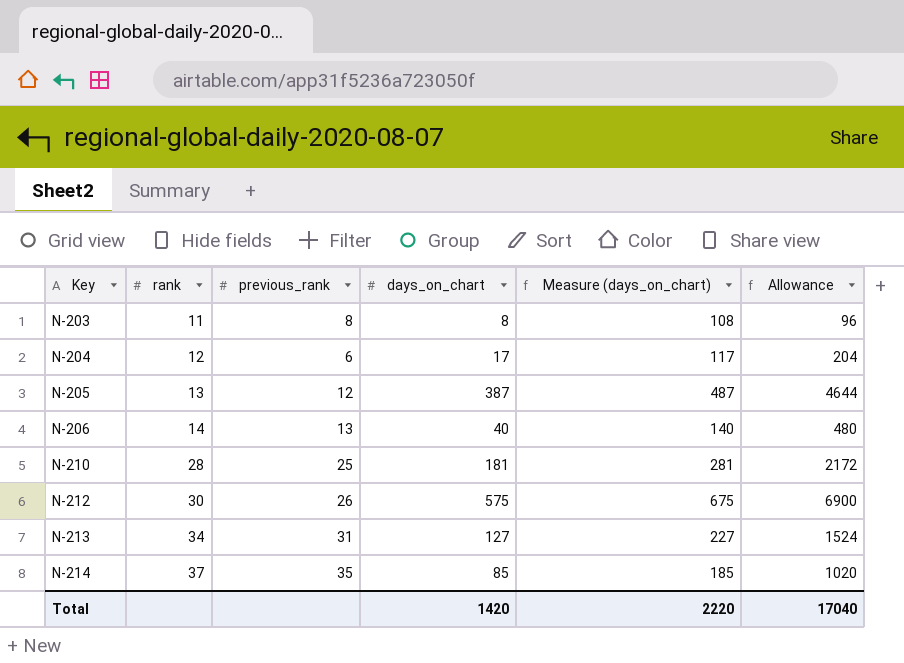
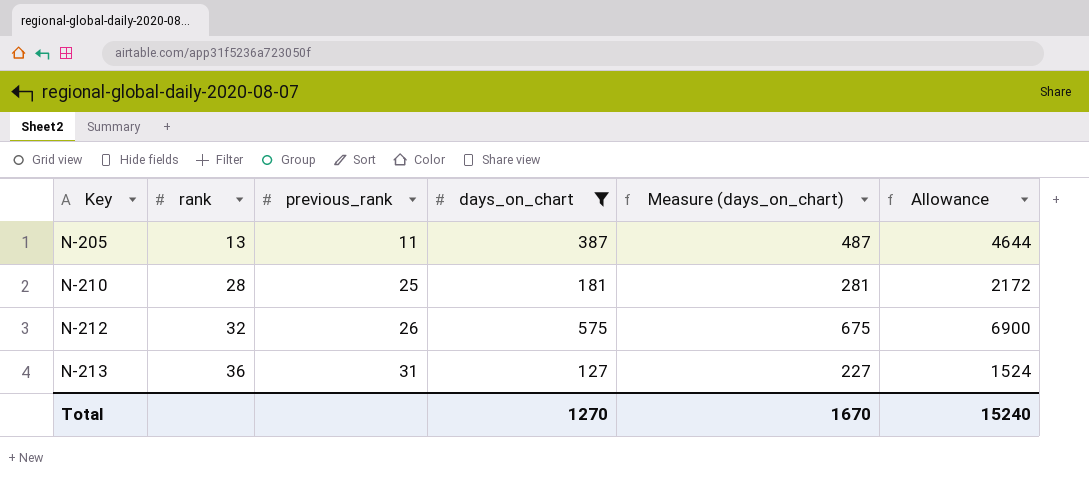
filter: none -> days_on_chart >= 127
N-205 | previous_rank: 12 -> 11
N-212 | rank: 30 -> 32
N-213 | rank: 34 -> 36
Total | days_on_chart: 1420 -> 1270
Total | Measure (days_on_chart): 2220 -> 1670
Total | Allowance: 17040 -> 15240

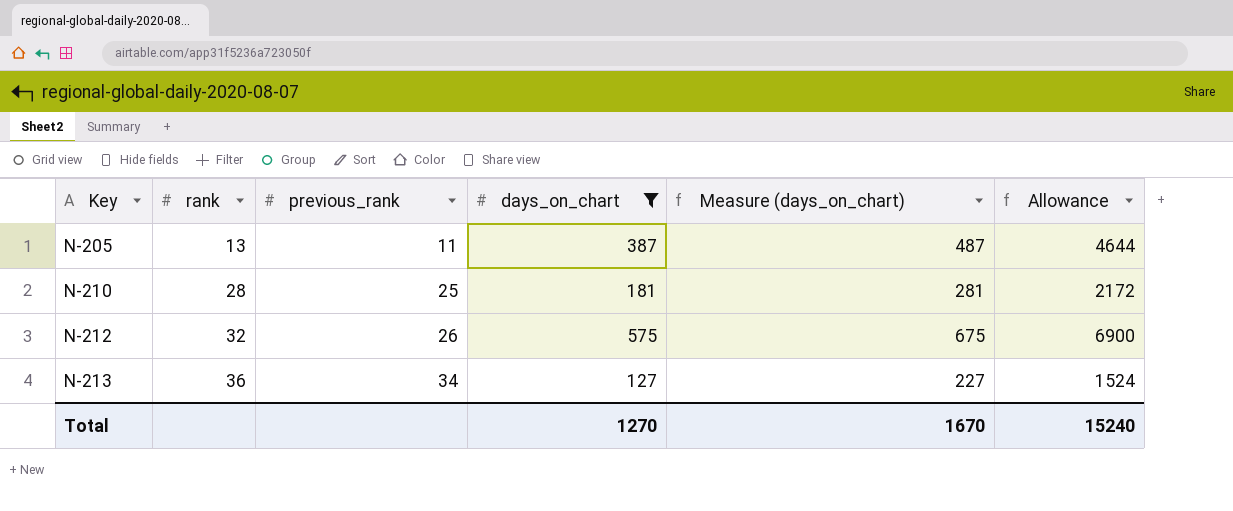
N-213 | previous_rank: 31 -> 34

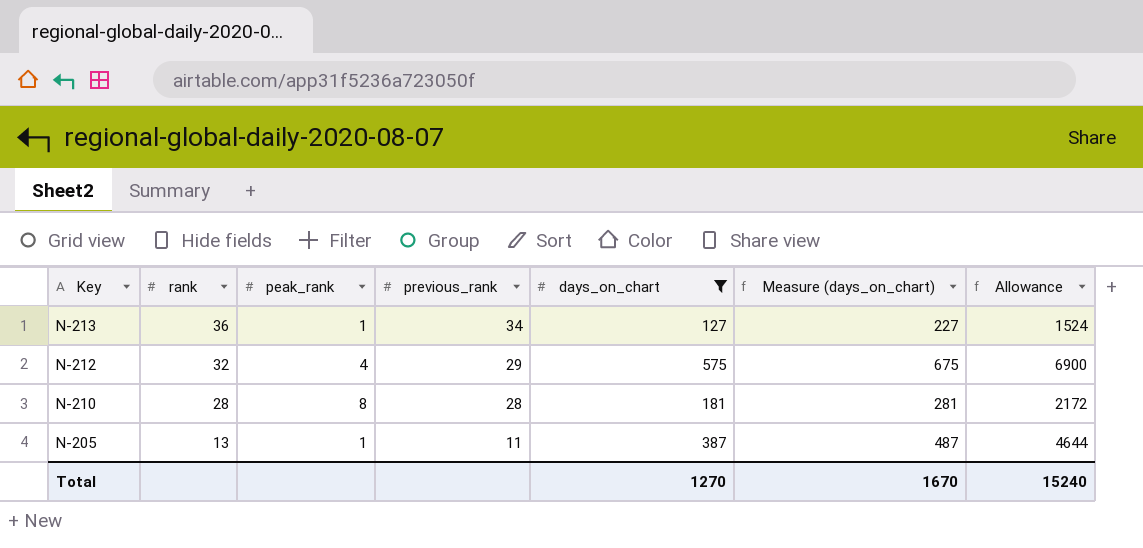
row order: Key ascending -> Key descending
column peak_rank | position: none -> 3
N-212 | previous_rank: 26 -> 29
N-210 | previous_rank: 25 -> 28

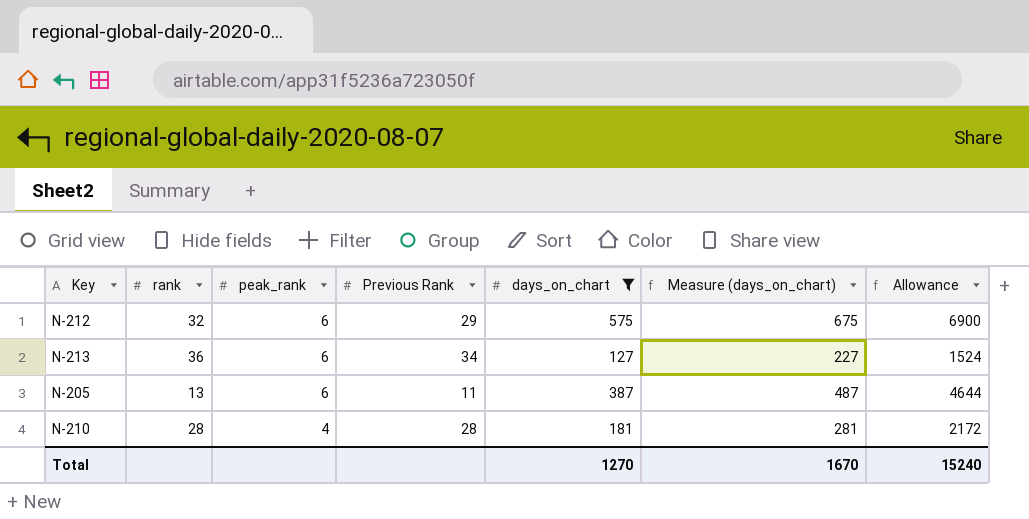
row order: Key descending -> peak_rank descending
column name: previous_rank -> Previous Rank
N-212 | peak_rank: 4 -> 6
N-213 | peak_rank: 1 -> 6
N-205 | peak_rank: 1 -> 6
N-210 | peak_rank: 8 -> 4

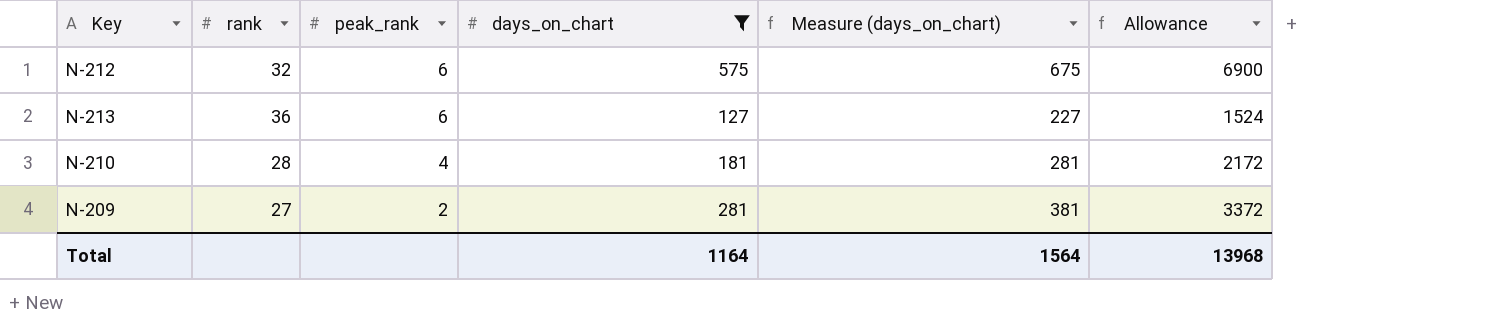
column Previous Rank | position: 4 -> none
row N-205: 13 | 6 | 11 | 387 | 487 | 4644 -> none
row N-209: none -> 27 | 2 | 281 | 381 | 3372
Total | days_on_chart: 1270 -> 1164
Total | Measure (days_on_chart): 1670 -> 1564
Total | Allowance: 15240 -> 13968

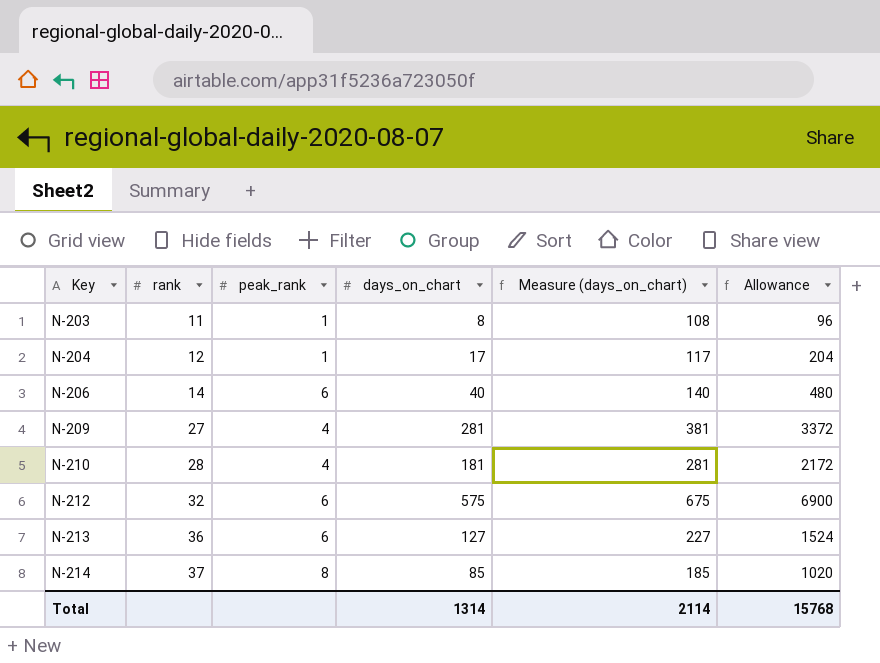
filter: days_on_chart >= 127 -> none
row order: peak_rank descending -> Key ascending
N-209 | peak_rank: 2 -> 4
Total | days_on_chart: 1164 -> 1314
Total | Measure (days_on_chart): 1564 -> 2114
Total | Allowance: 13968 -> 15768

